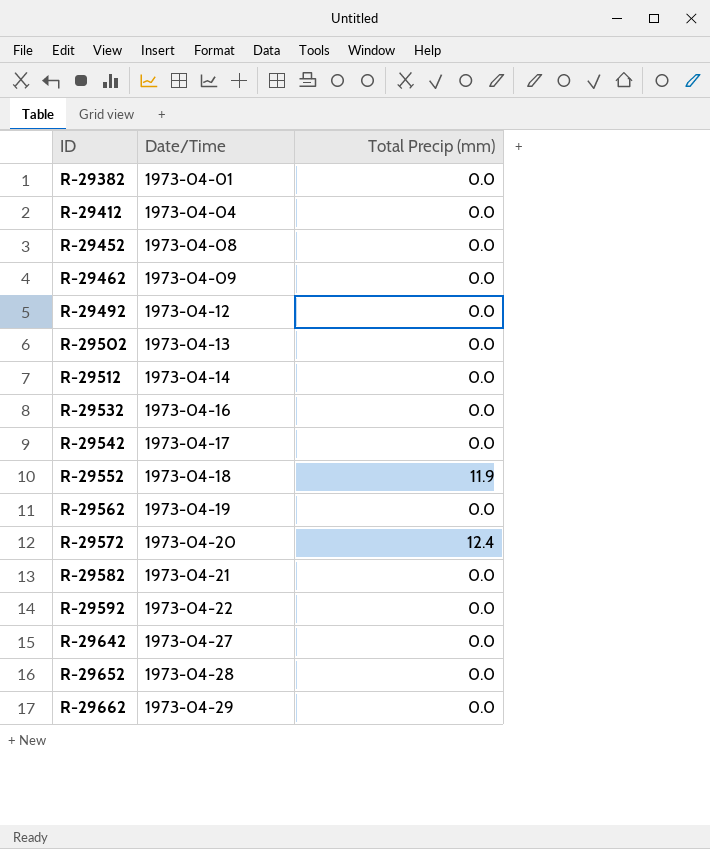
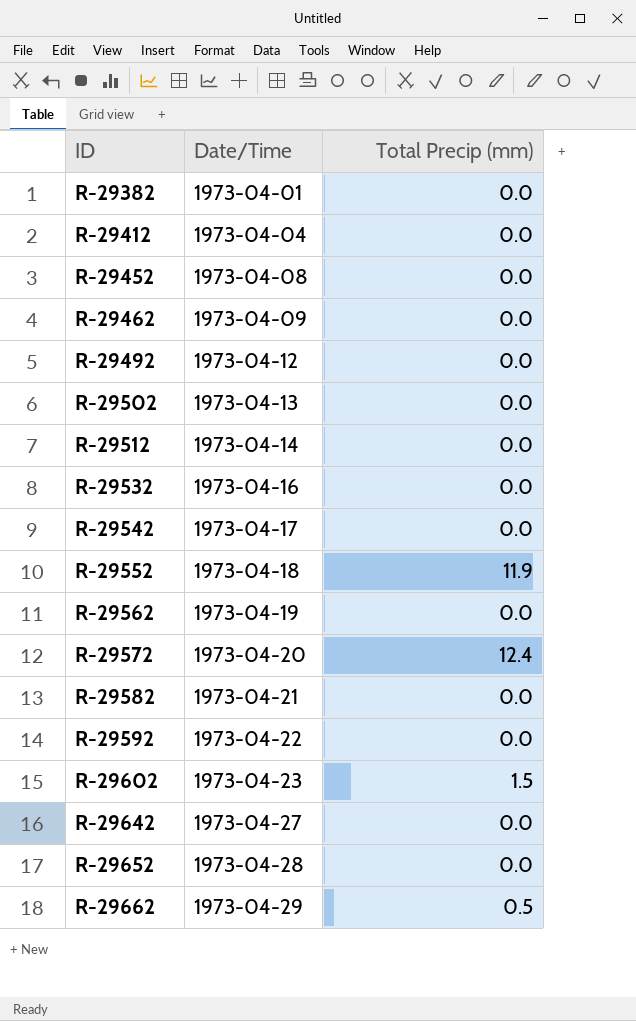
row R-29602: none -> 1973-04-23 | 1.5
R-29662 | Total Precip (mm): 0.0 -> 0.5

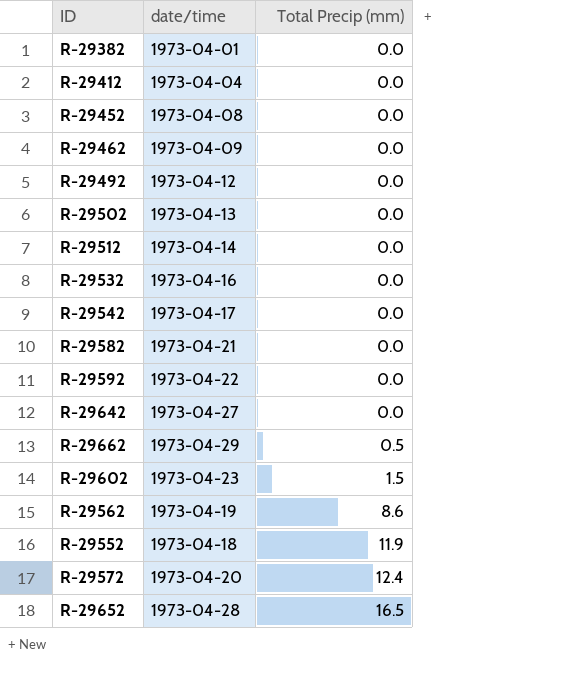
row order: ID ascending -> Total Precip (mm) ascending
column name: Date/Time -> date/time
R-29562 | Total Precip (mm): 0.0 -> 8.6
R-29652 | Total Precip (mm): 0.0 -> 16.5

